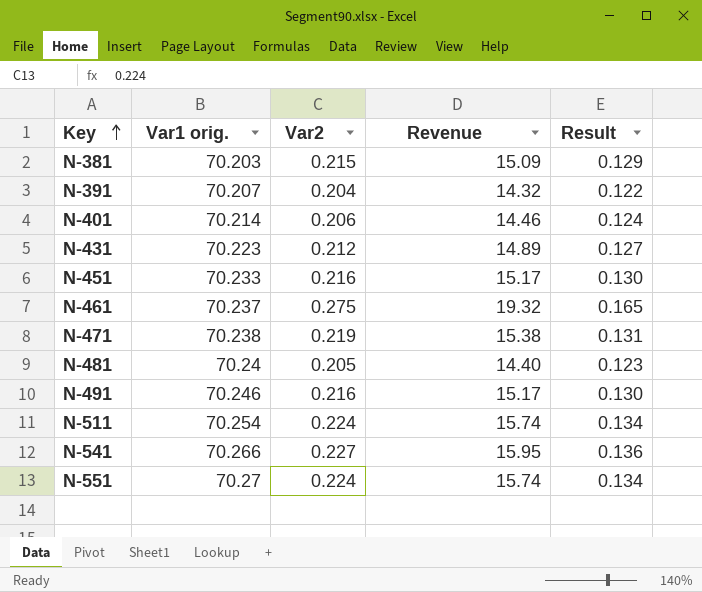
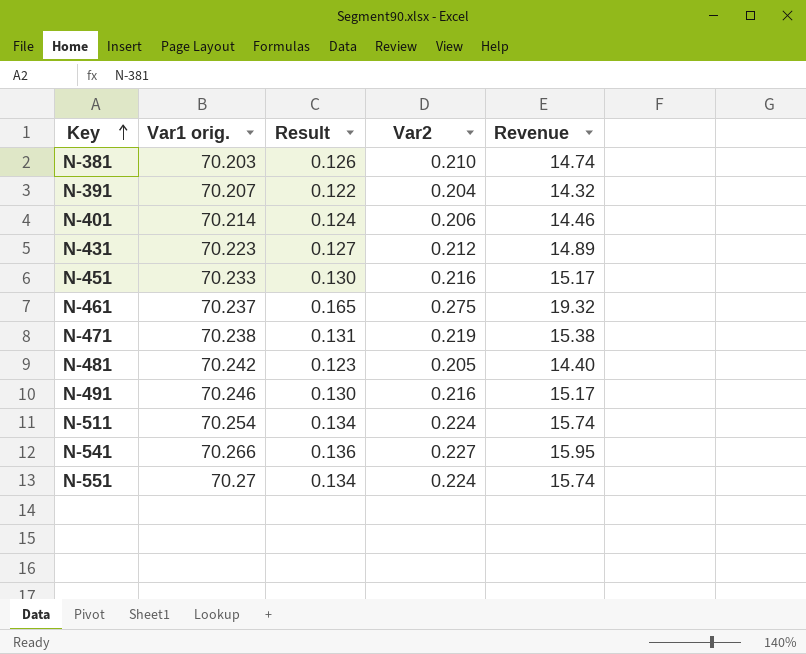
column Result | position: 5 -> 3
N-381 | Result: 0.129 -> 0.126
N-381 | Var2: 0.215 -> 0.210
N-381 | Revenue: 15.09 -> 14.74
N-481 | Var1 orig.: 70.24 -> 70.242

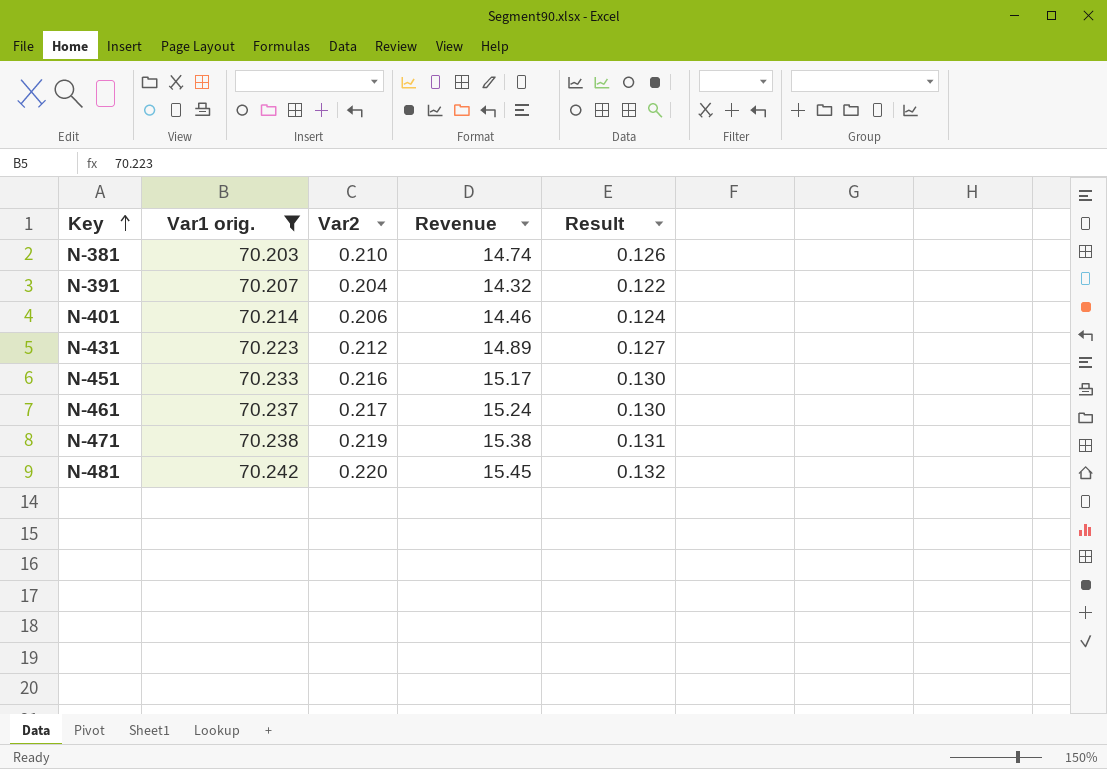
filter: none -> Var1 orig. <= 70.242
column Result | position: 3 -> 5
N-461 | Var2: 0.275 -> 0.217
N-461 | Revenue: 19.32 -> 15.24
N-461 | Result: 0.165 -> 0.130
N-481 | Var2: 0.205 -> 0.220
N-481 | Revenue: 14.40 -> 15.45
N-481 | Result: 0.123 -> 0.132

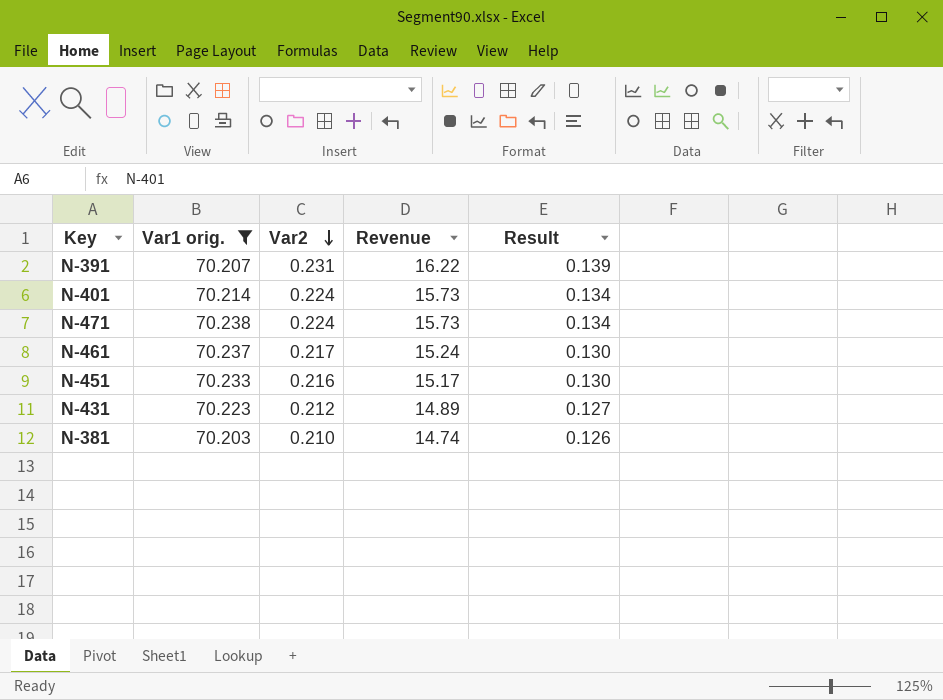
row order: Key ascending -> Var2 descending
row N-481: 70.242 | 0.220 | 15.45 | 0.132 -> none
N-391 | Var2: 0.204 -> 0.231
N-391 | Revenue: 14.32 -> 16.22
N-391 | Result: 0.122 -> 0.139
N-401 | Var2: 0.206 -> 0.224
N-401 | Revenue: 14.46 -> 15.73
N-401 | Result: 0.124 -> 0.134
N-471 | Var2: 0.219 -> 0.224
N-471 | Revenue: 15.38 -> 15.73
N-471 | Result: 0.131 -> 0.134

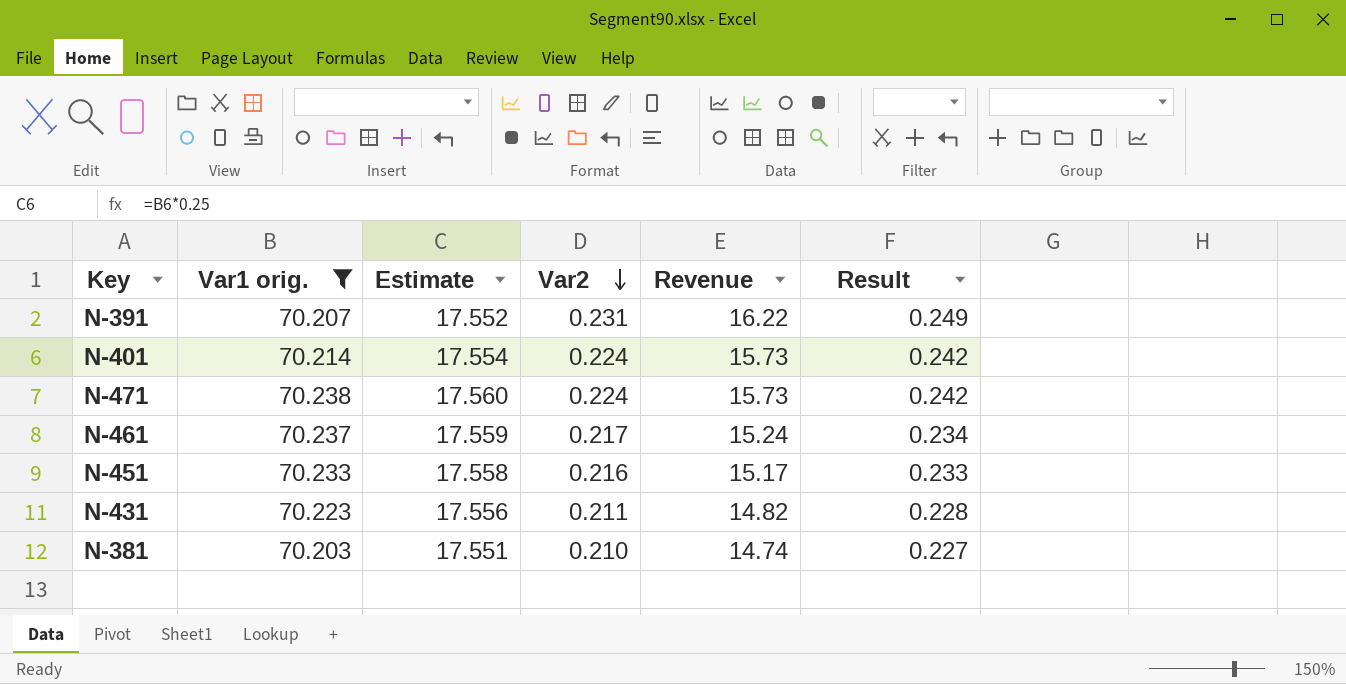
column Estimate | formula: none -> [Var1 orig.] * 0.25
column Result | formula: [Var2] * 0.6 -> [Var2] * 1.08
N-431 | Var2: 0.212 -> 0.211
N-431 | Revenue: 14.89 -> 14.82

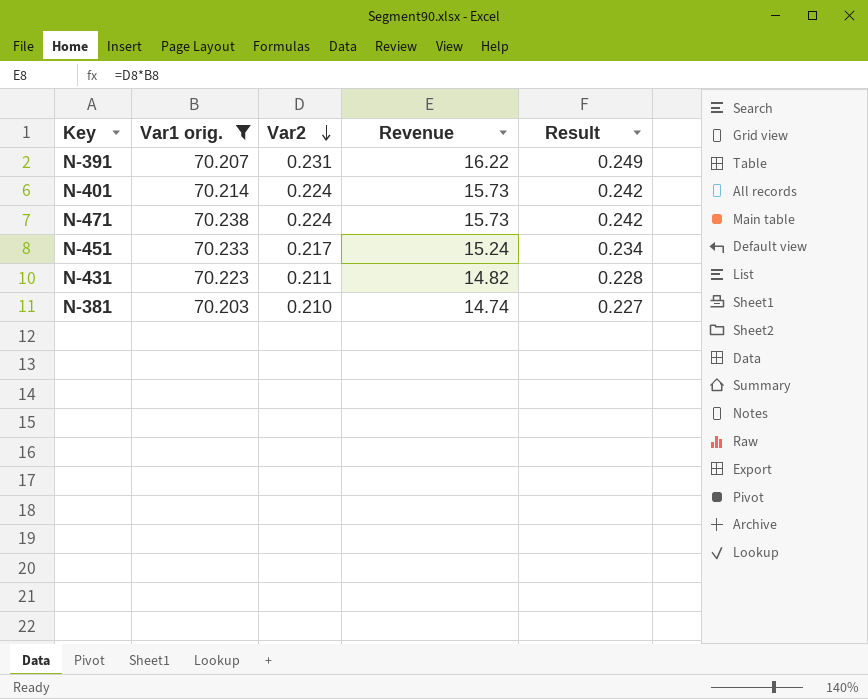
column Estimate | formula: [Var1 orig.] * 0.25 -> none
row N-461: 70.237 | 17.559 | 0.217 | 15.24 | 0.234 -> none
N-451 | Var2: 0.216 -> 0.217
N-451 | Revenue: 15.17 -> 15.24
N-451 | Result: 0.233 -> 0.234

